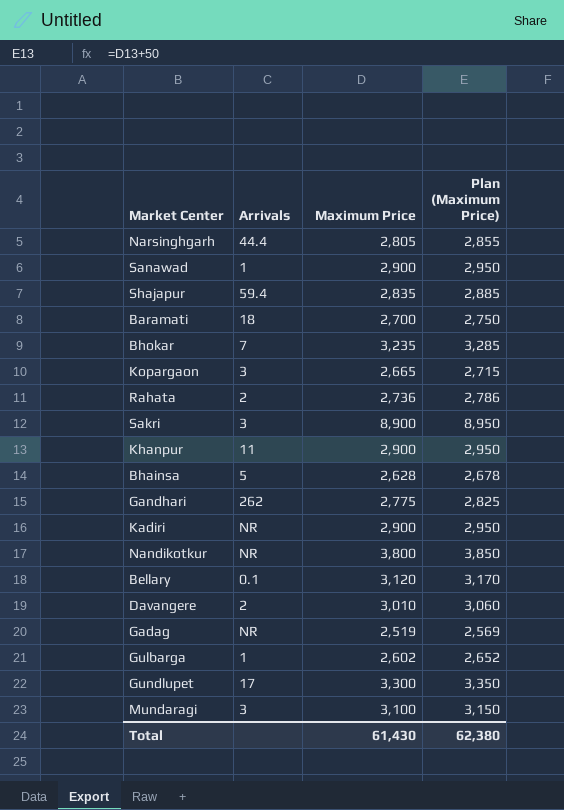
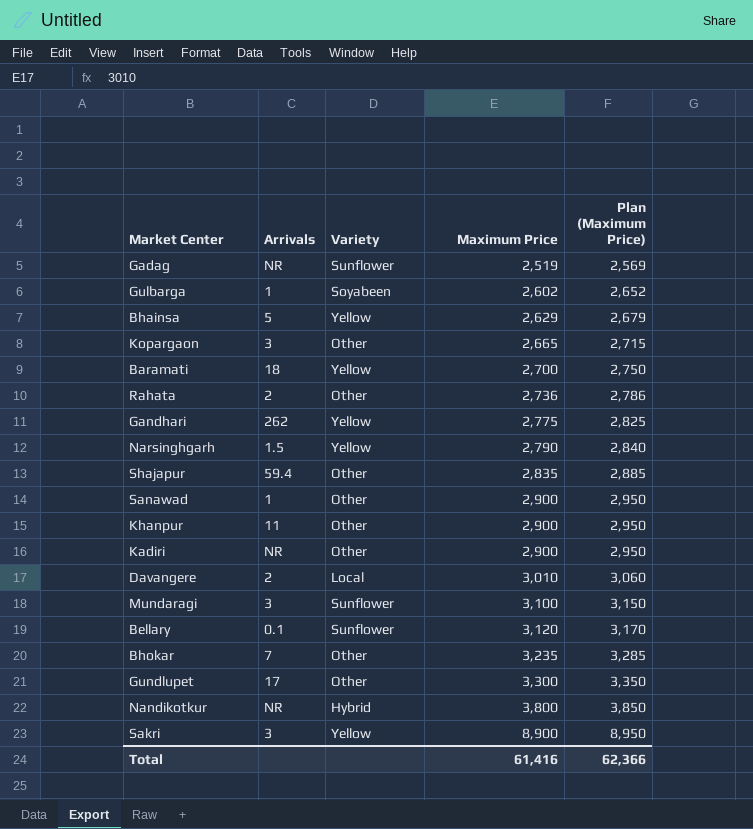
row order: none -> Maximum Price ascending
column Variety | position: none -> 3
Bhainsa | Maximum Price: 2,628 -> 2,629
Bhainsa | Plan (Maximum Price): 2,678 -> 2,679
Narsinghgarh | Arrivals: 44.4 -> 1.5
Narsinghgarh | Maximum Price: 2,805 -> 2,790
Narsinghgarh | Plan (Maximum Price): 2,855 -> 2,840
Total | Maximum Price: 61,430 -> 61,416
Total | Plan (Maximum Price): 62,380 -> 62,366

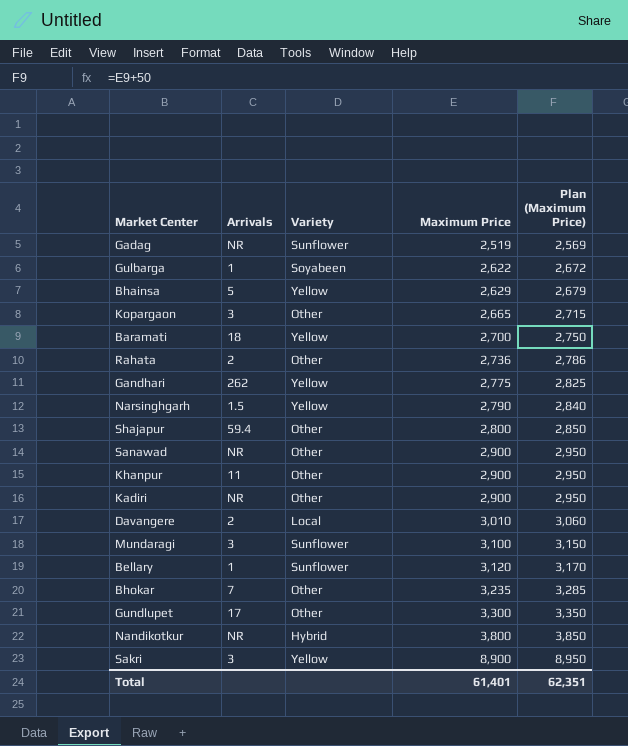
Gulbarga | Maximum Price: 2,602 -> 2,622
Gulbarga | Plan (Maximum Price): 2,652 -> 2,672
Shajapur | Maximum Price: 2,835 -> 2,800
Shajapur | Plan (Maximum Price): 2,885 -> 2,850
Sanawad | Arrivals: 1 -> NR
Bellary | Arrivals: 0.1 -> 1
Total | Maximum Price: 61,416 -> 61,401
Total | Plan (Maximum Price): 62,366 -> 62,351

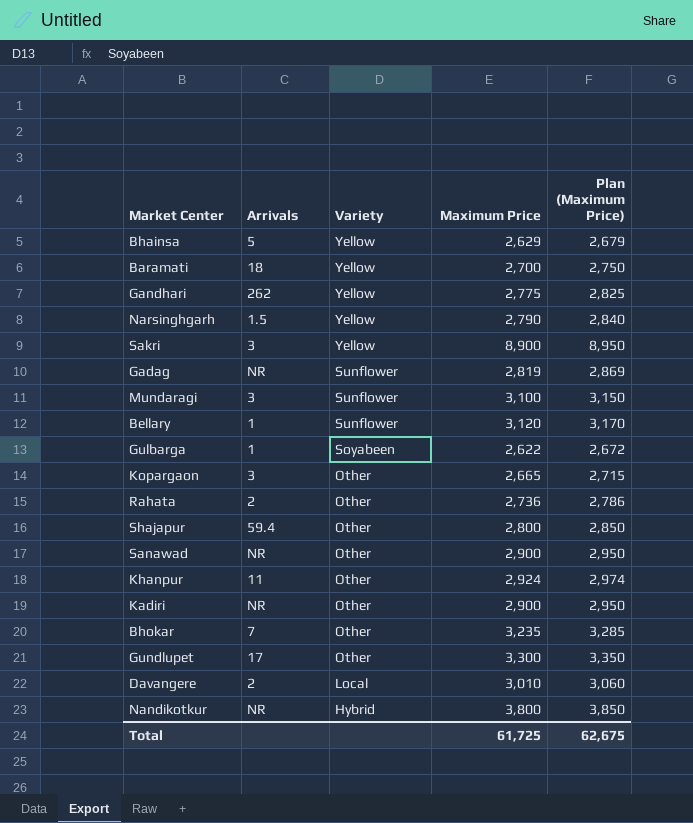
row order: Maximum Price ascending -> Variety descending
Gadag | Maximum Price: 2,519 -> 2,819
Gadag | Plan (Maximum Price): 2,569 -> 2,869
Khanpur | Maximum Price: 2,900 -> 2,924
Khanpur | Plan (Maximum Price): 2,950 -> 2,974
Total | Maximum Price: 61,401 -> 61,725
Total | Plan (Maximum Price): 62,351 -> 62,675

